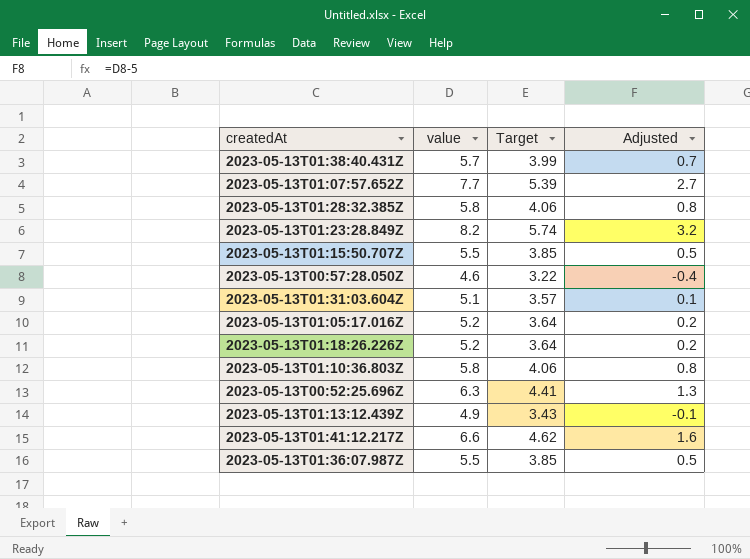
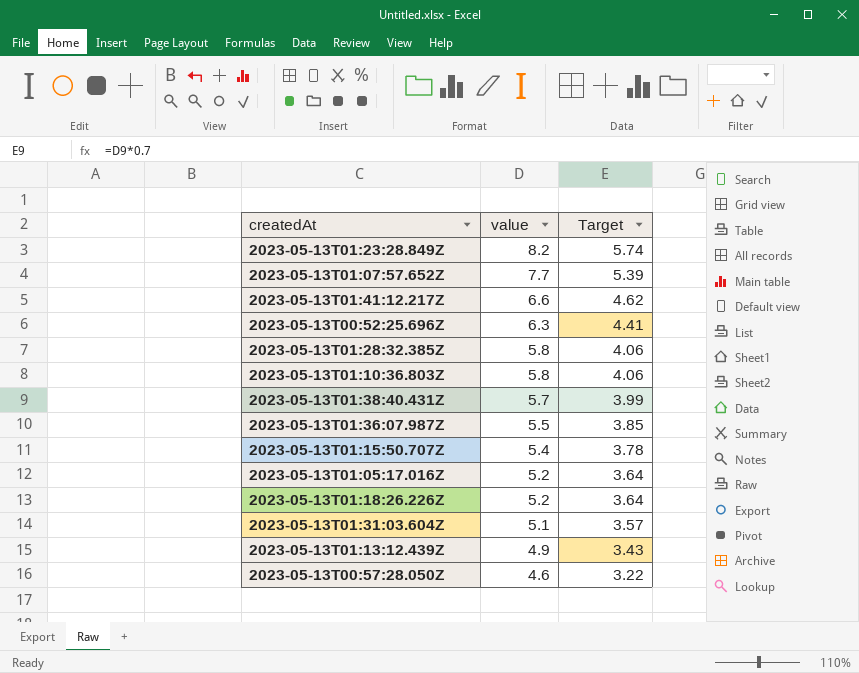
row order: none -> value descending
column Adjusted | formula: [value] - 5 -> none
2023-05-13T01:15:50.707Z | value: 5.5 -> 5.4
2023-05-13T01:15:50.707Z | Target: 3.85 -> 3.78

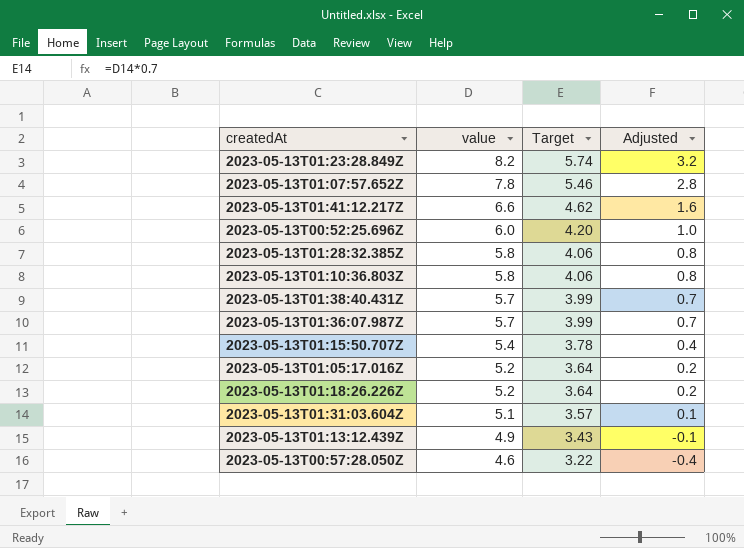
column Adjusted | formula: none -> [value] - 5
2023-05-13T01:07:57.652Z | value: 7.7 -> 7.8
2023-05-13T01:07:57.652Z | Target: 5.39 -> 5.46
2023-05-13T00:52:25.696Z | value: 6.3 -> 6.0
2023-05-13T00:52:25.696Z | Target: 4.41 -> 4.20
2023-05-13T01:36:07.987Z | value: 5.5 -> 5.7
2023-05-13T01:36:07.987Z | Target: 3.85 -> 3.99

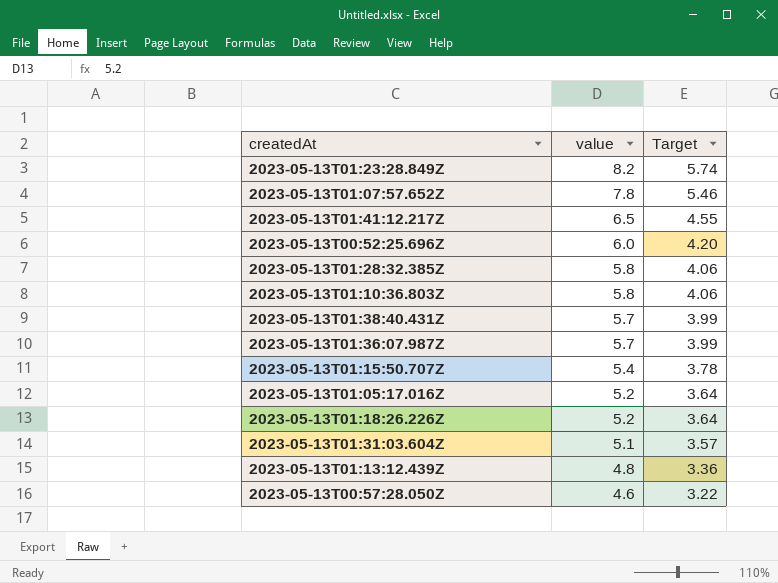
column Adjusted | formula: [value] - 5 -> none
2023-05-13T01:41:12.217Z | value: 6.6 -> 6.5
2023-05-13T01:41:12.217Z | Target: 4.62 -> 4.55
2023-05-13T01:13:12.439Z | value: 4.9 -> 4.8
2023-05-13T01:13:12.439Z | Target: 3.43 -> 3.36

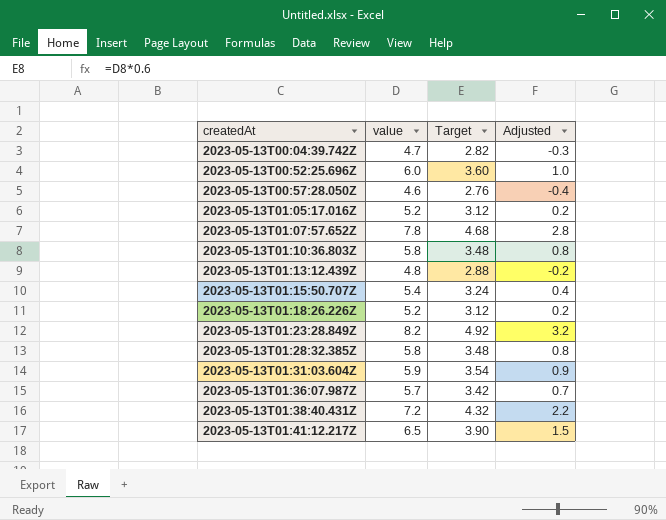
row order: value descending -> createdAt ascending
column Target | formula: [value] * 0.7 -> [value] * 0.6
column Adjusted | formula: none -> [value] - 5
row 2023-05-13T00:04:39.742Z: none -> 4.7 | 2.82 | -0.3
2023-05-13T01:31:03.604Z | value: 5.1 -> 5.9
2023-05-13T01:38:40.431Z | value: 5.7 -> 7.2

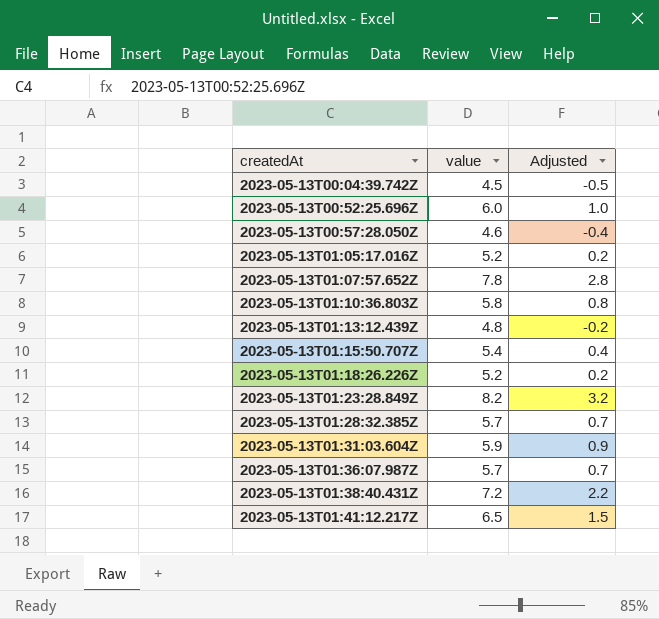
column Target | formula: [value] * 0.6 -> none
2023-05-13T00:04:39.742Z | value: 4.7 -> 4.5
2023-05-13T00:04:39.742Z | Adjusted: -0.3 -> -0.5
2023-05-13T01:28:32.385Z | value: 5.8 -> 5.7
2023-05-13T01:28:32.385Z | Adjusted: 0.8 -> 0.7

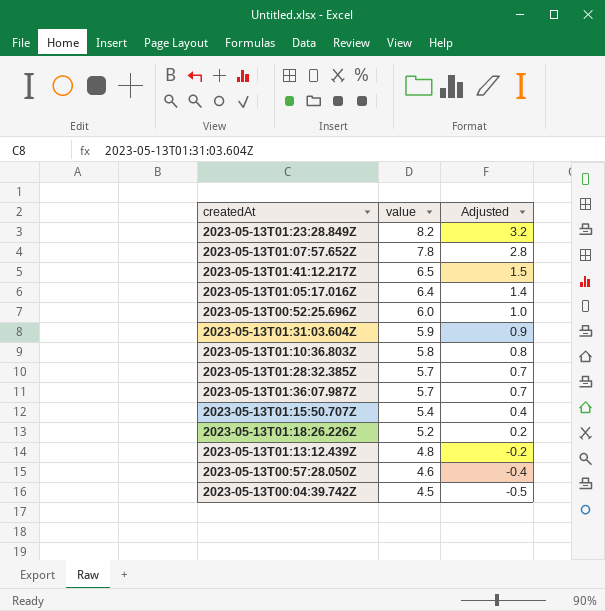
row order: createdAt ascending -> value descending
row 2023-05-13T01:38:40.431Z: 7.2 | 2.2 -> none
2023-05-13T01:05:17.016Z | value: 5.2 -> 6.4
2023-05-13T01:05:17.016Z | Adjusted: 0.2 -> 1.4

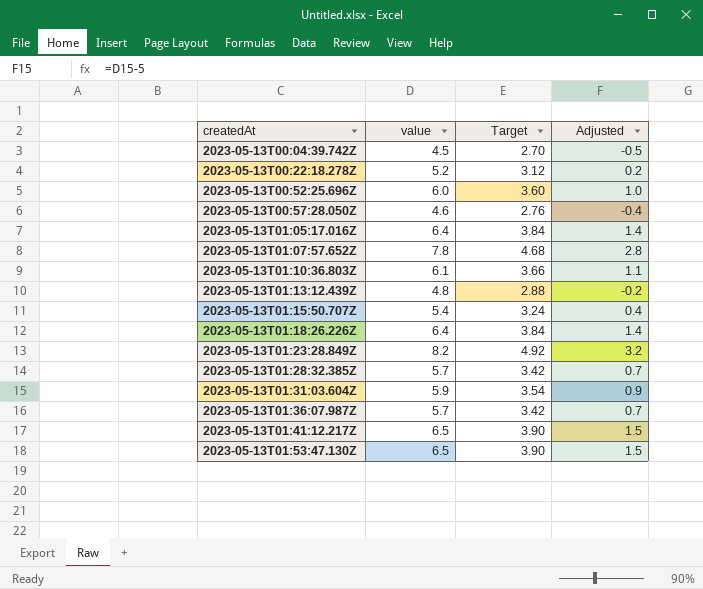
row order: value descending -> createdAt ascending
column Target | formula: none -> [value] * 0.6
row 2023-05-13T00:22:18.278Z: none -> 5.2 | 3.12 | 0.2
2023-05-13T01:10:36.803Z | value: 5.8 -> 6.1
2023-05-13T01:10:36.803Z | Adjusted: 0.8 -> 1.1
2023-05-13T01:18:26.226Z | value: 5.2 -> 6.4
2023-05-13T01:18:26.226Z | Adjusted: 0.2 -> 1.4
row 2023-05-13T01:53:47.130Z: none -> 6.5 | 3.90 | 1.5

